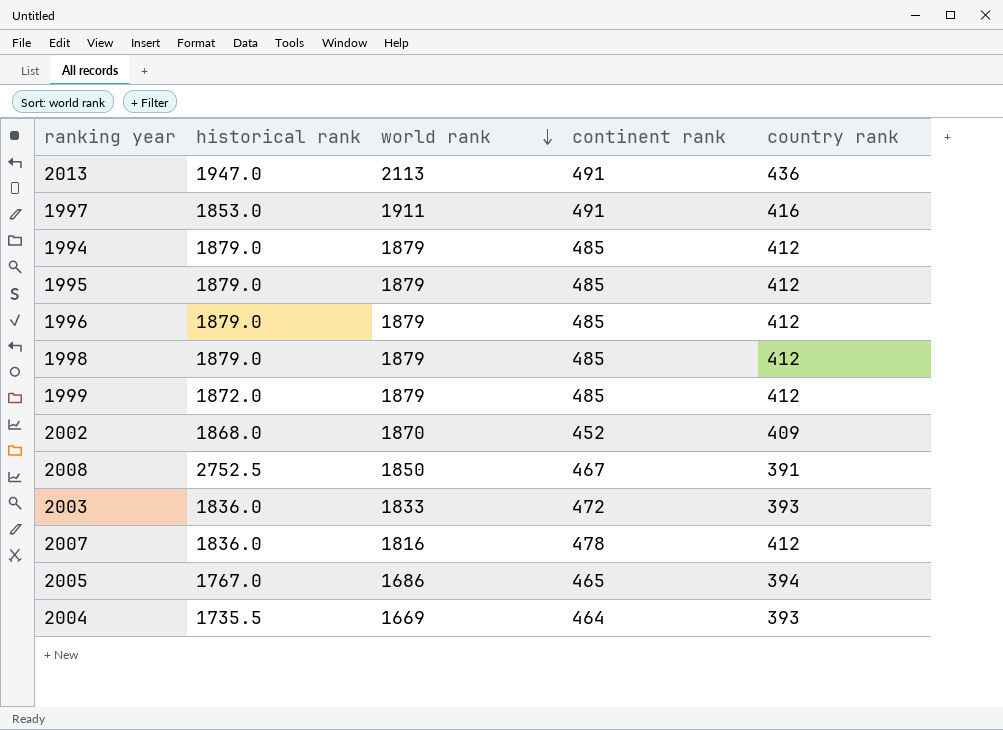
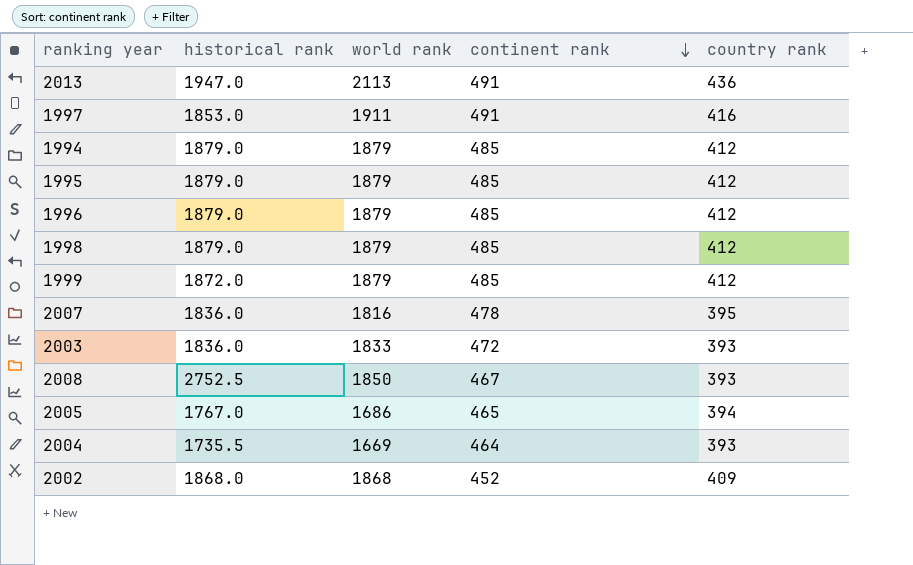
row order: world rank descending -> continent rank descending
2007 | country rank: 412 -> 395
2008 | country rank: 391 -> 393
2002 | world rank: 1870 -> 1868

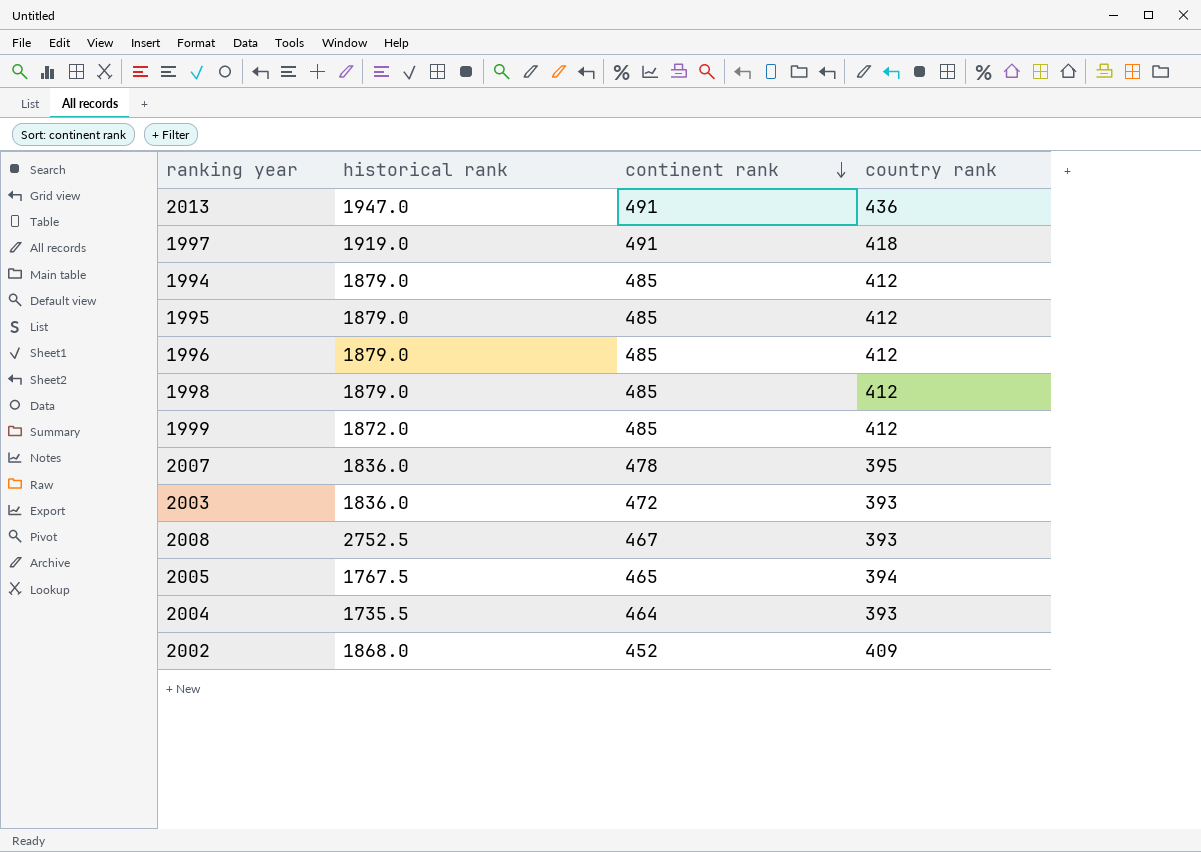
column world rank | position: 3 -> none
1997 | historical rank: 1853.0 -> 1919.0
1997 | country rank: 416 -> 418
2005 | historical rank: 1767.0 -> 1767.5

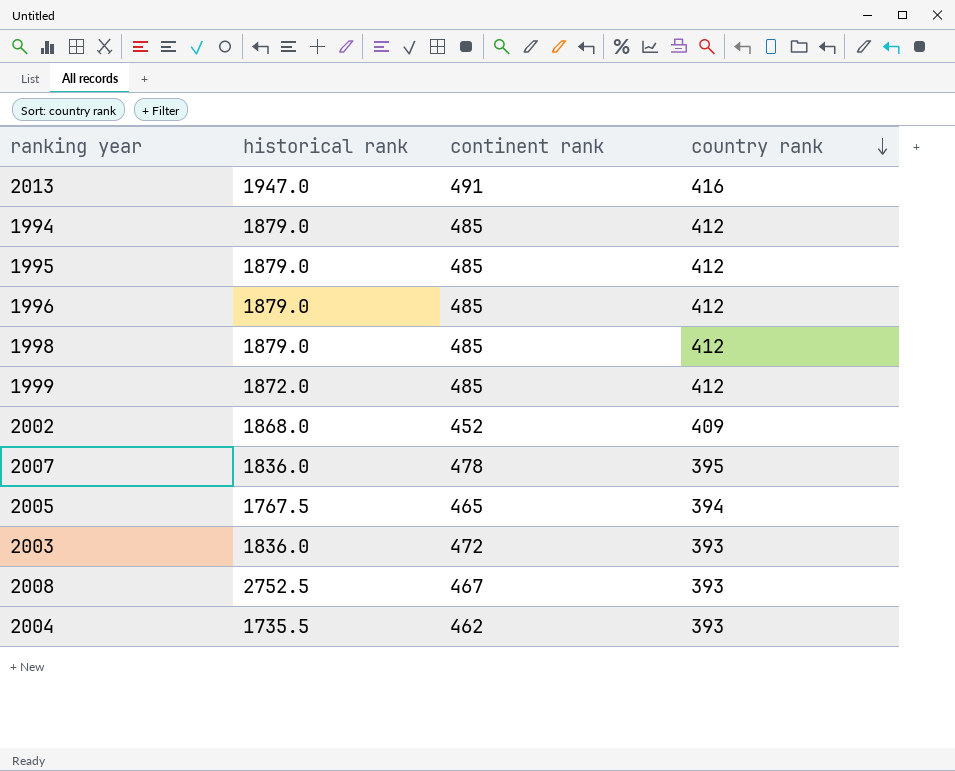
row order: continent rank descending -> country rank descending
row 1997: 1919.0 | 491 | 418 -> none
2013 | country rank: 436 -> 416
2004 | continent rank: 464 -> 462

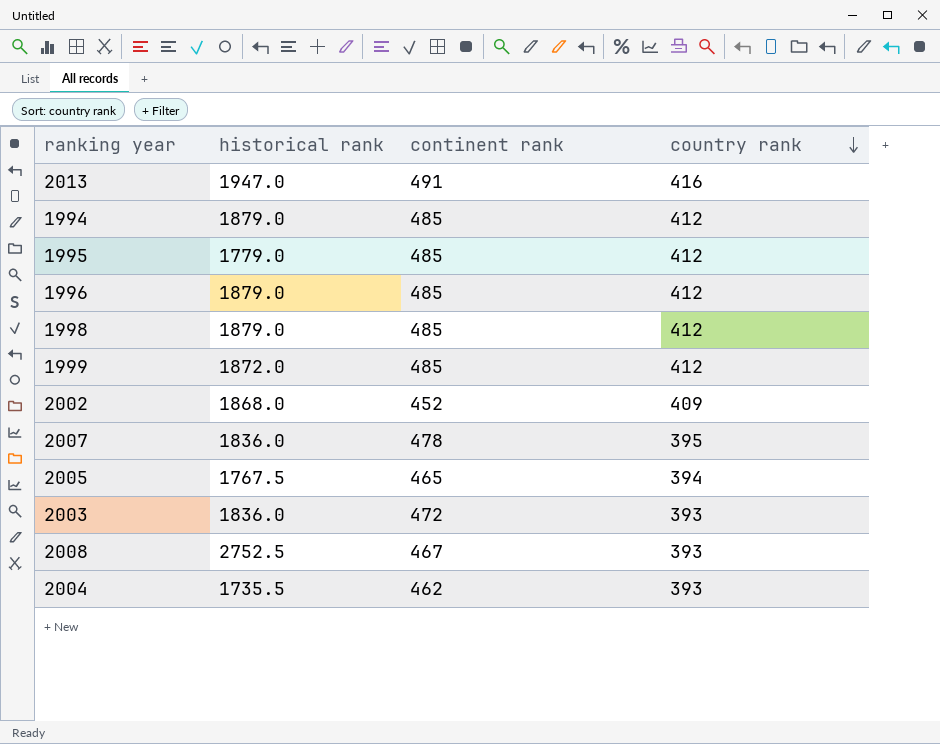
1995 | historical rank: 1879.0 -> 1779.0

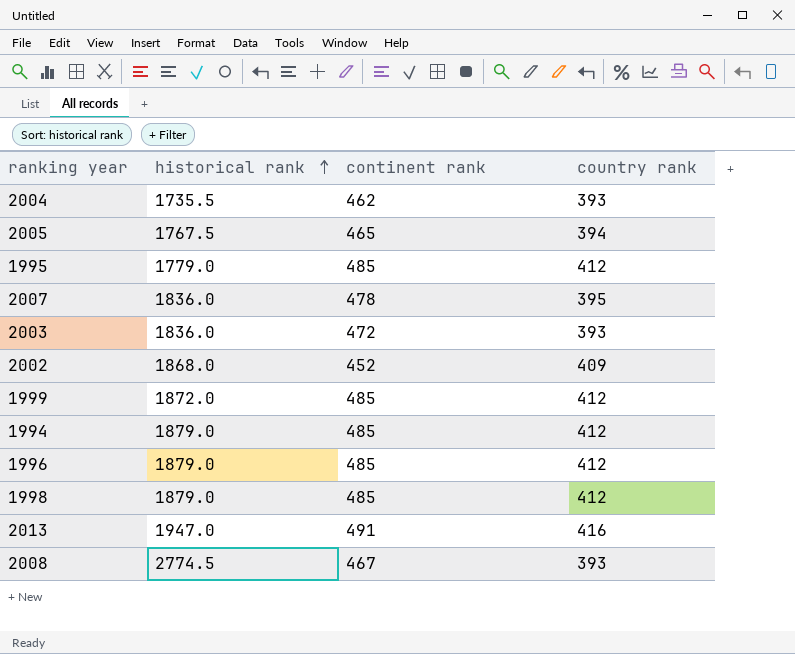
row order: country rank descending -> historical rank ascending
2008 | historical rank: 2752.5 -> 2774.5

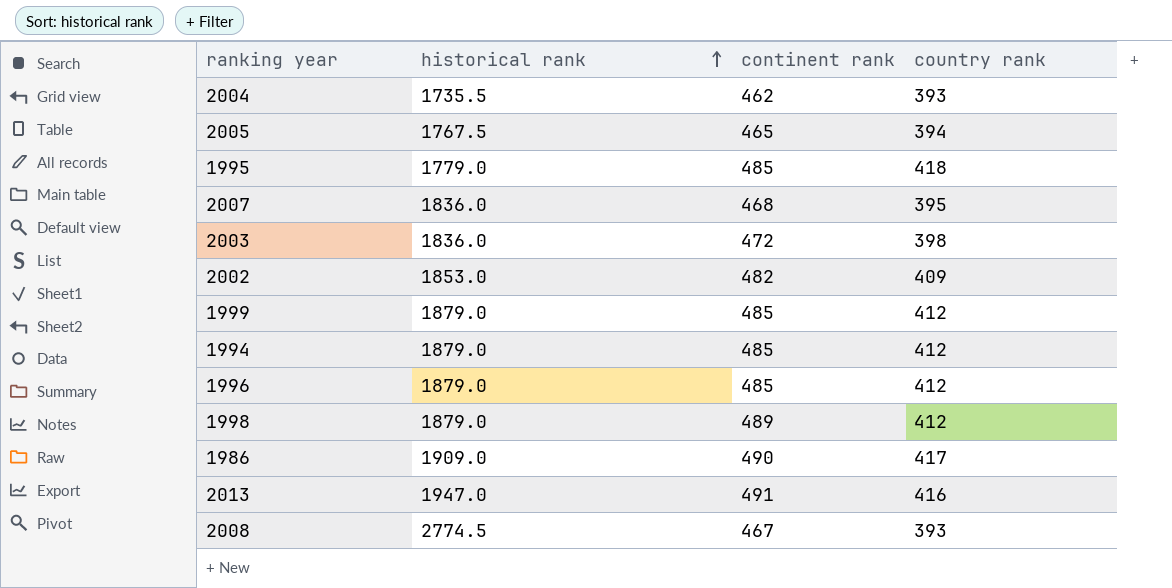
1995 | country rank: 412 -> 418
2007 | continent rank: 478 -> 468
2003 | country rank: 393 -> 398
2002 | historical rank: 1868.0 -> 1853.0
2002 | continent rank: 452 -> 482
1999 | historical rank: 1872.0 -> 1879.0
1998 | continent rank: 485 -> 489
row 1986: none -> 1909.0 | 490 | 417

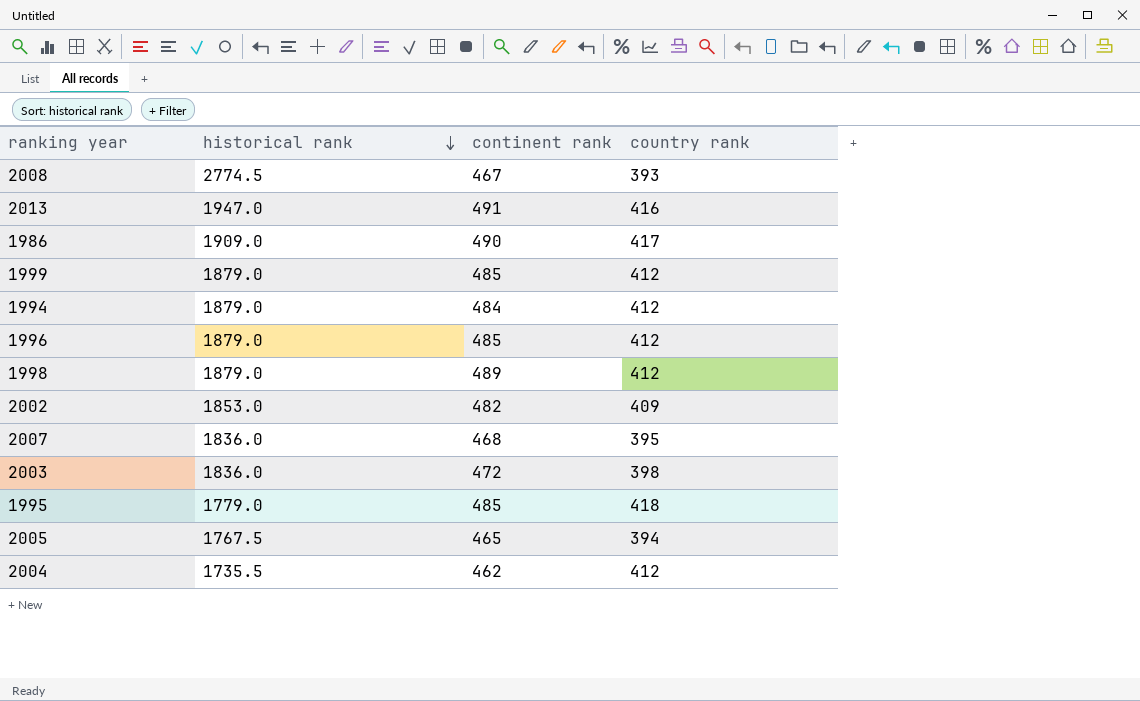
row order: historical rank ascending -> historical rank descending
1994 | continent rank: 485 -> 484
2004 | country rank: 393 -> 412

